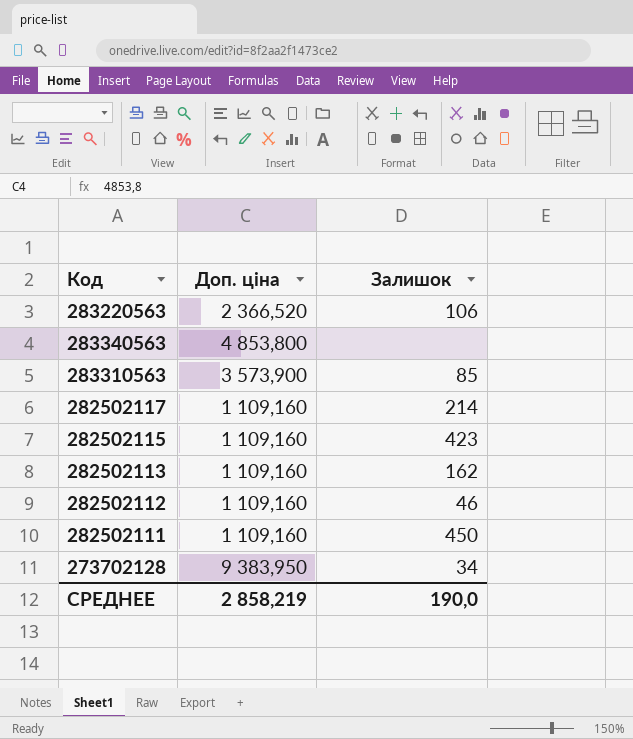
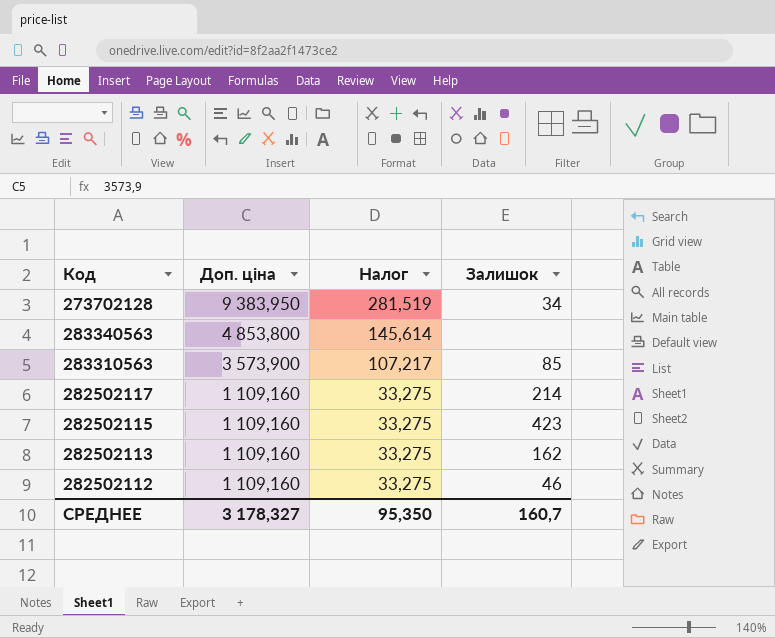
row order: none -> Доп. ціна descending
column Налог | formula: none -> [Доп. ціна] * 0,03
row 283220563: 2 366,520 | 106 -> none
row 282502111: 1 109,160 | 450 -> none
СРЕДНЕЕ | Доп. ціна: 2 858,219 -> 3 178,327
СРЕДНЕЕ | Залишок: 190,0 -> 160,7

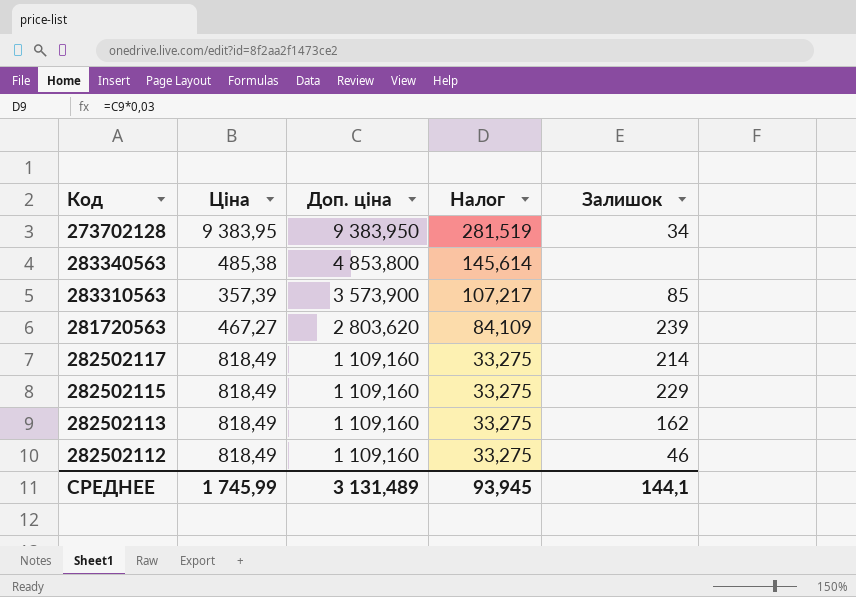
column Ціна | position: none -> 2
row 281720563: none -> 467,27 | 2 803,620 | 84,109 | 239
282502115 | Залишок: 423 -> 229
СРЕДНЕЕ | Доп. ціна: 3 178,327 -> 3 131,489
СРЕДНЕЕ | Налог: 95,350 -> 93,945
СРЕДНЕЕ | Залишок: 160,7 -> 144,1

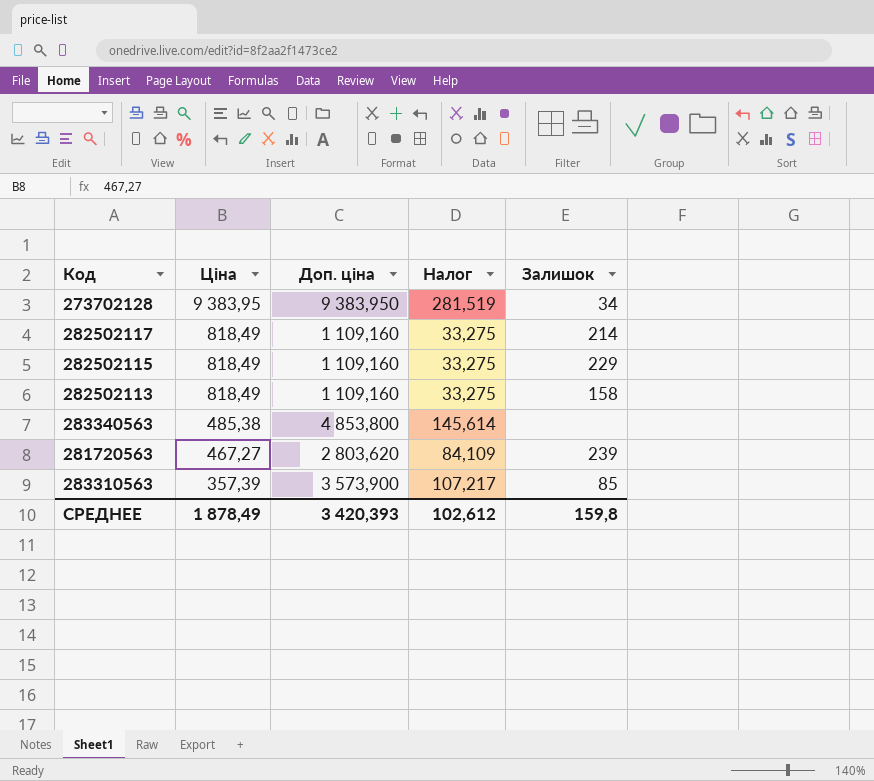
row order: Доп. ціна descending -> Ціна descending
row 282502112: 818,49 | 1 109,160 | 33,275 | 46 -> none
282502113 | Залишок: 162 -> 158
СРЕДНЕЕ | Ціна: 1 745,99 -> 1 878,49
СРЕДНЕЕ | Доп. ціна: 3 131,489 -> 3 420,393
СРЕДНЕЕ | Налог: 93,945 -> 102,612
СРЕДНЕЕ | Залишок: 144,1 -> 159,8

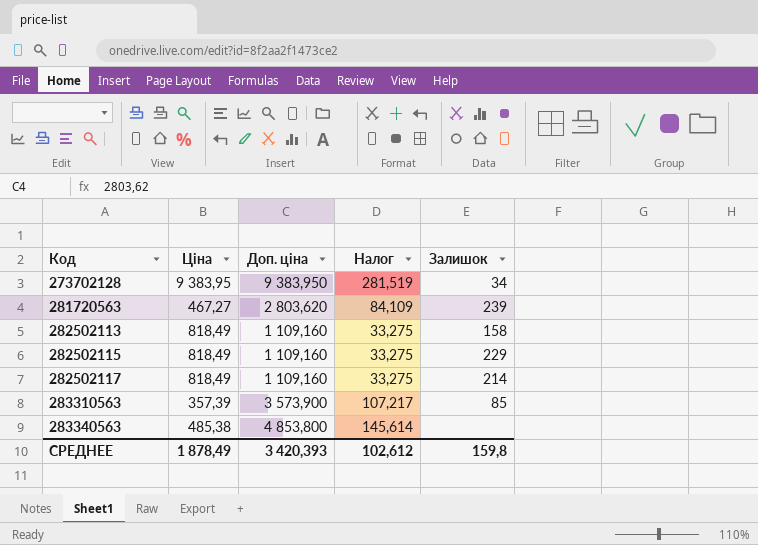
row order: Ціна descending -> Код ascending

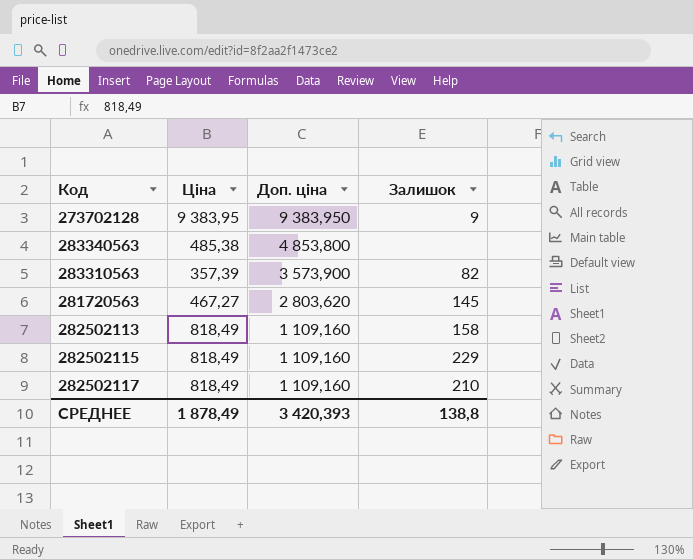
row order: Код ascending -> Доп. ціна descending
column Налог | formula: [Доп. ціна] * 0,03 -> none
273702128 | Залишок: 34 -> 9
283310563 | Залишок: 85 -> 82
281720563 | Залишок: 239 -> 145
282502117 | Залишок: 214 -> 210
СРЕДНЕЕ | Залишок: 159,8 -> 138,8

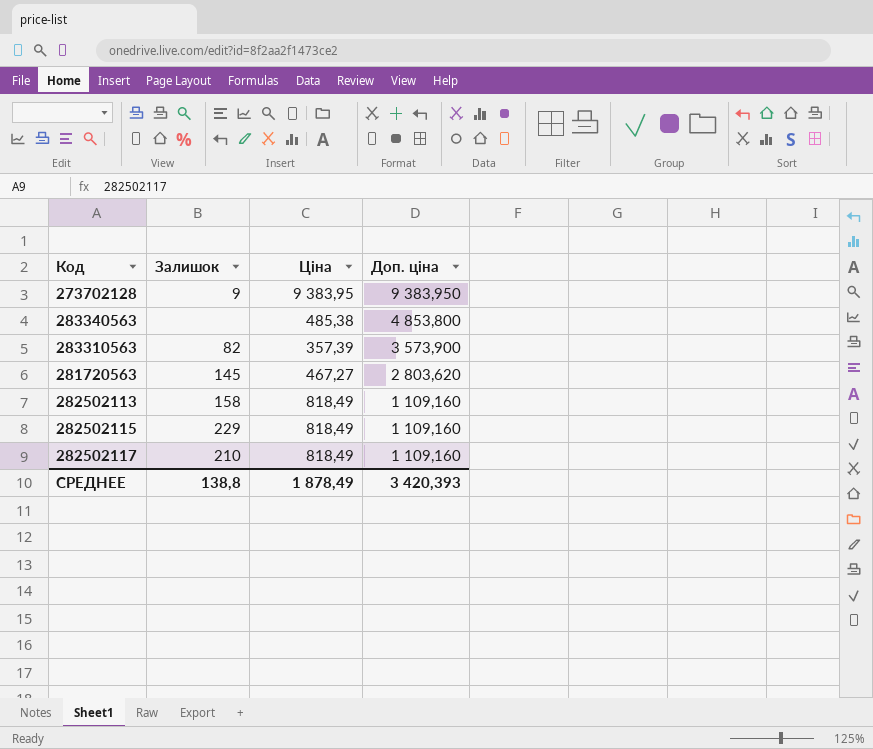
column Залишок | position: 4 -> 2

